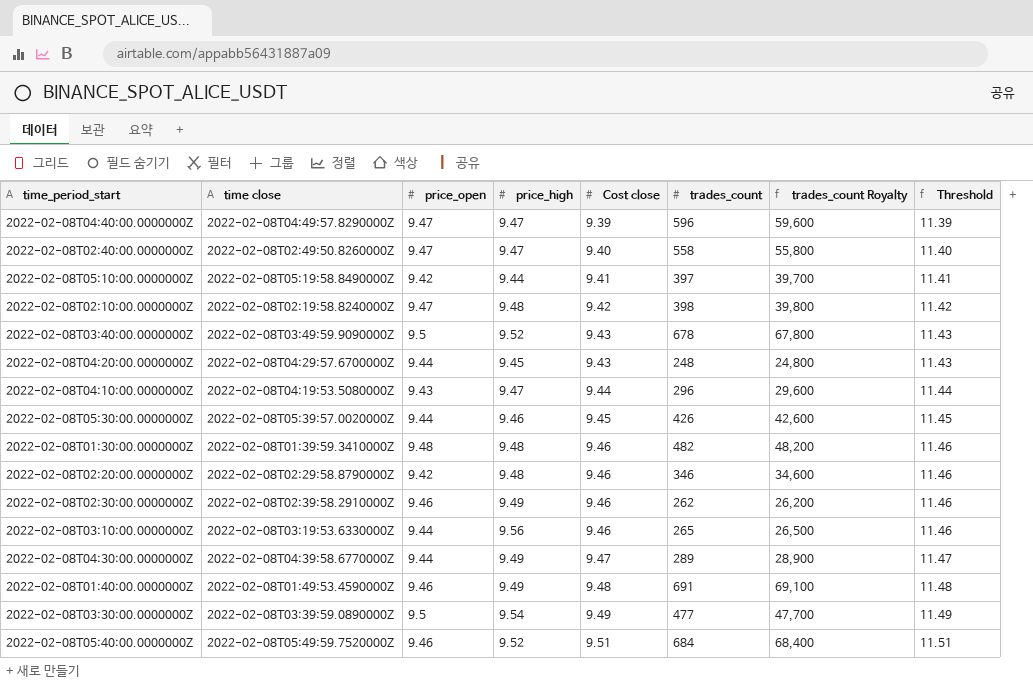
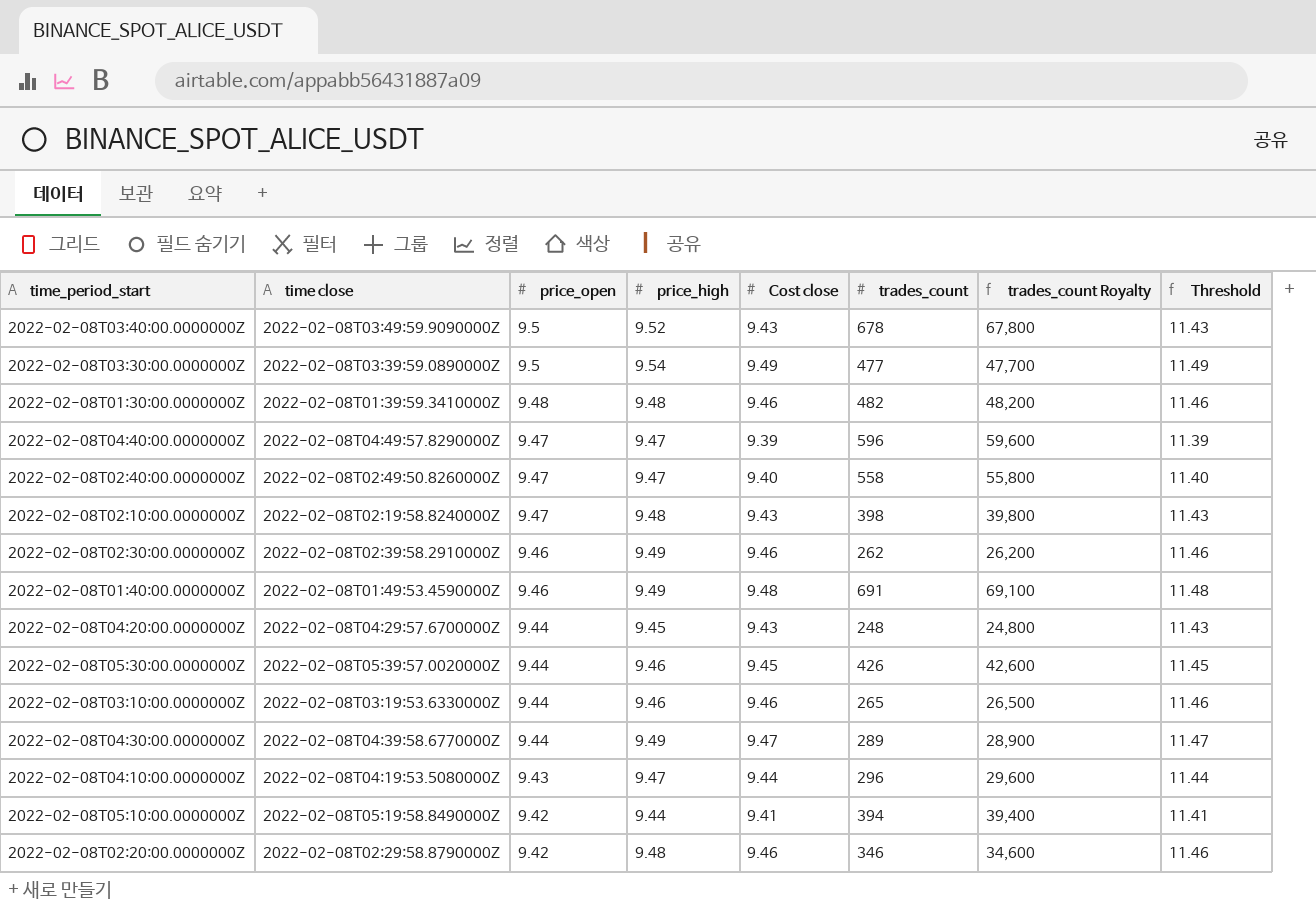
row order: Cost close ascending -> price_open descending
row 2022-02-08T05:40:00.0000000Z: 2022-02-08T05:49:59.7520000Z | 9.46 | 9.52 | 9.51 | 684 | 68,400 | 11.51 -> none
2022-02-08T02:10:00.0000000Z | Cost close: 9.42 -> 9.43
2022-02-08T02:10:00.0000000Z | Threshold: 11.42 -> 11.43
2022-02-08T03:10:00.0000000Z | price_high: 9.56 -> 9.46
2022-02-08T05:10:00.0000000Z | trades_count: 397 -> 394
2022-02-08T05:10:00.0000000Z | trades_count Royalty: 39,700 -> 39,400

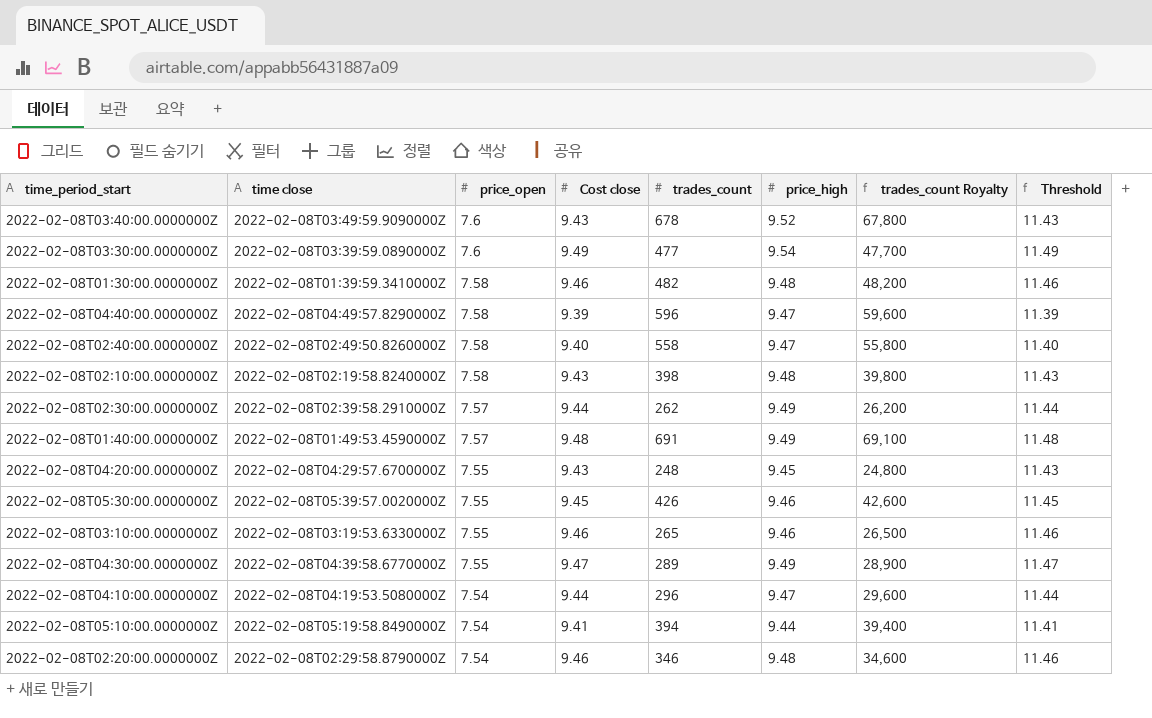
column price_high | position: 4 -> 6
2022-02-08T03:40:00.0000000Z | price_open: 9.5 -> 7.6
2022-02-08T03:30:00.0000000Z | price_open: 9.5 -> 7.6
2022-02-08T01:30:00.0000000Z | price_open: 9.48 -> 7.58
2022-02-08T04:40:00.0000000Z | price_open: 9.47 -> 7.58
2022-02-08T02:40:00.0000000Z | price_open: 9.47 -> 7.58
2022-02-08T02:10:00.0000000Z | price_open: 9.47 -> 7.58
2022-02-08T02:30:00.0000000Z | price_open: 9.46 -> 7.57
2022-02-08T02:30:00.0000000Z | Cost close: 9.46 -> 9.44
2022-02-08T02:30:00.0000000Z | Threshold: 11.46 -> 11.44
2022-02-08T01:40:00.0000000Z | price_open: 9.46 -> 7.57
2022-02-08T04:20:00.0000000Z | price_open: 9.44 -> 7.55
2022-02-08T05:30:00.0000000Z | price_open: 9.44 -> 7.55
2022-02-08T03:10:00.0000000Z | price_open: 9.44 -> 7.55
2022-02-08T04:30:00.0000000Z | price_open: 9.44 -> 7.55
2022-02-08T04:10:00.0000000Z | price_open: 9.43 -> 7.54
2022-02-08T05:10:00.0000000Z | price_open: 9.42 -> 7.54
2022-02-08T02:20:00.0000000Z | price_open: 9.42 -> 7.54

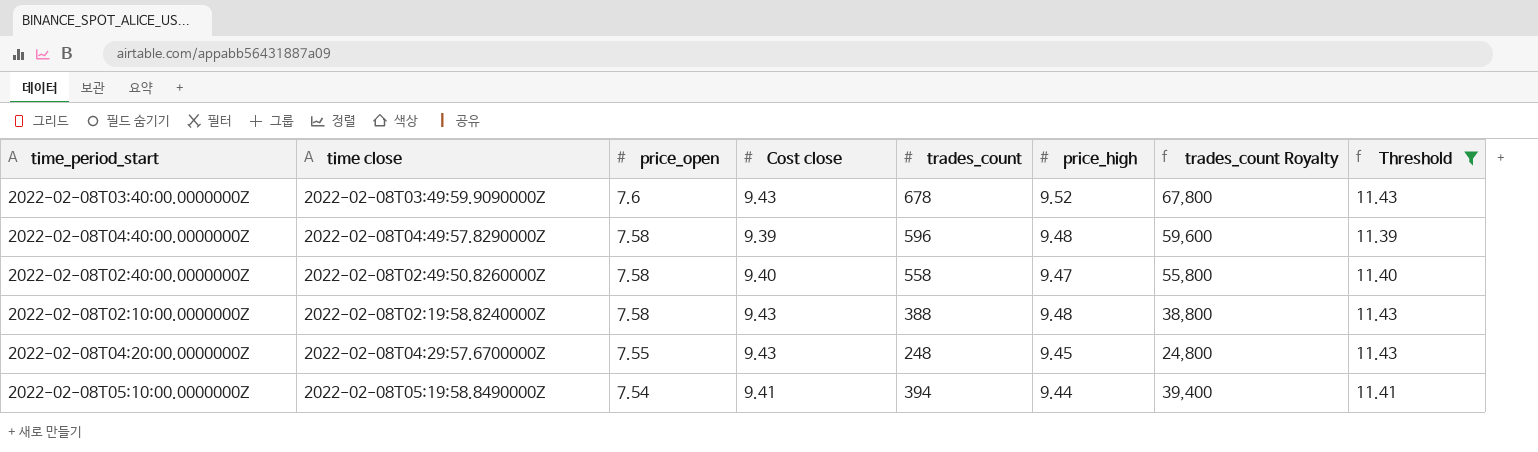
filter: none -> Threshold <= 11.43
2022-02-08T04:40:00.0000000Z | price_high: 9.47 -> 9.48
2022-02-08T02:10:00.0000000Z | trades_count: 398 -> 388
2022-02-08T02:10:00.0000000Z | trades_count Royalty: 39,800 -> 38,800

